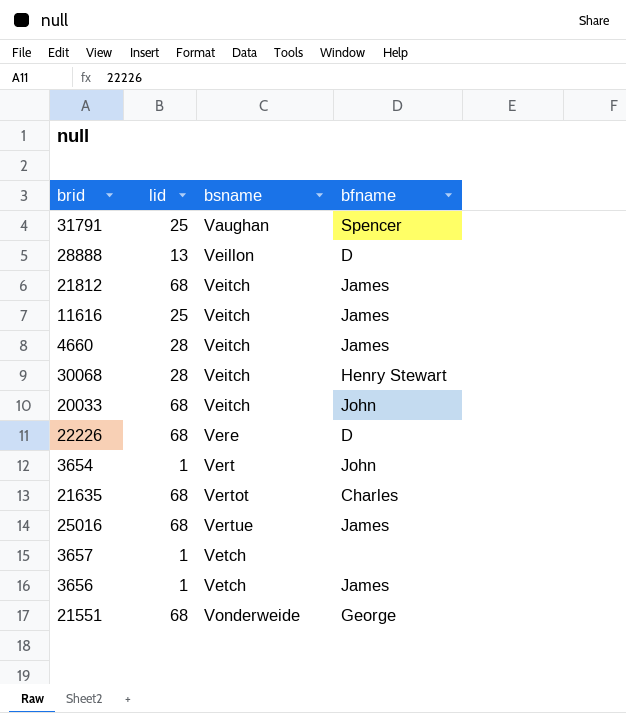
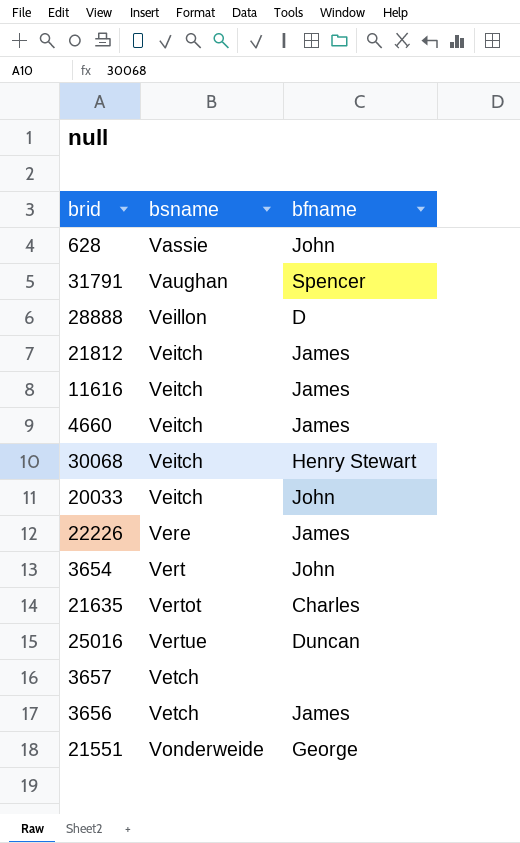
column lid | position: 2 -> none
row 628: none -> Vassie | John
22226 | bfname: D -> James
25016 | bfname: James -> Duncan

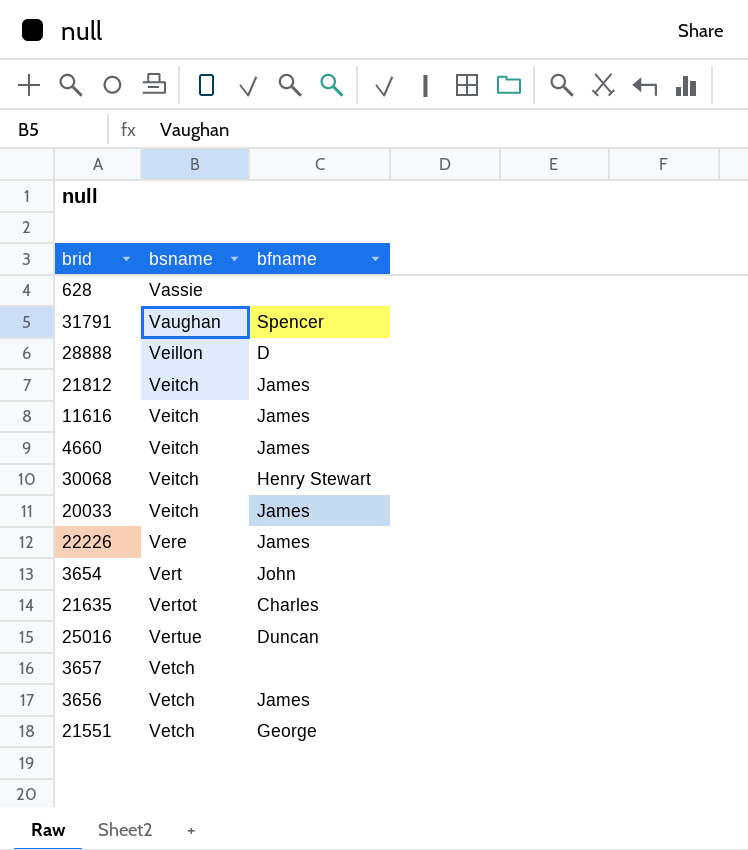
628 | bfname: John -> none
20033 | bfname: John -> James
21551 | bsname: Vonderweide -> Vetch

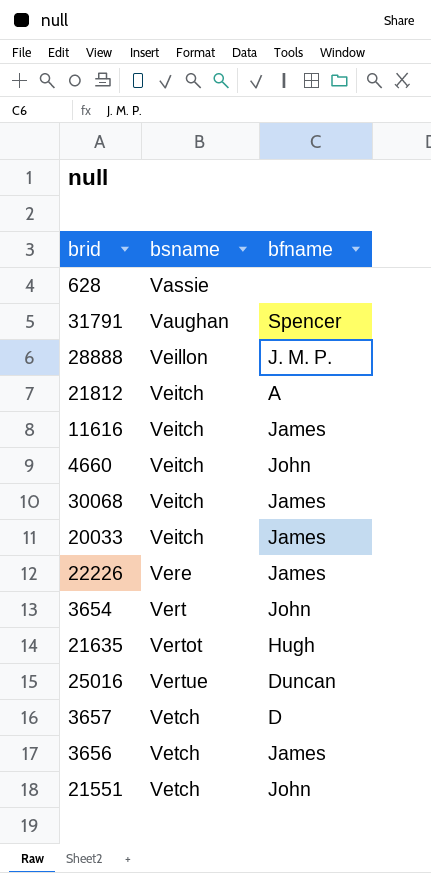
28888 | bfname: D -> J. M. P.
21812 | bfname: James -> A
4660 | bfname: James -> John
30068 | bfname: Henry Stewart -> James
21635 | bfname: Charles -> Hugh
3657 | bfname: none -> D
21551 | bfname: George -> John

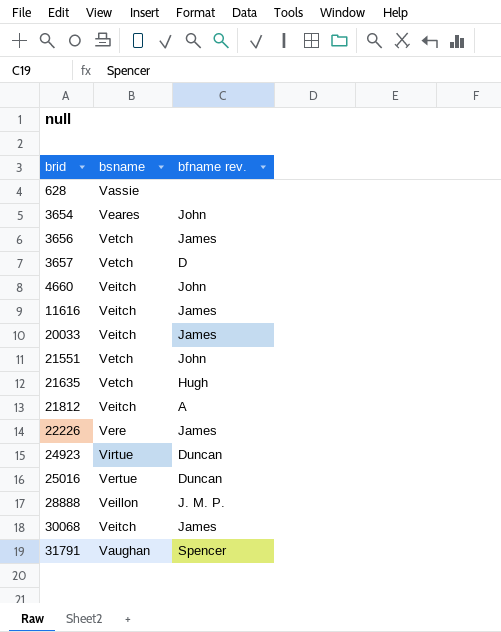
row order: bsname ascending -> brid ascending
column name: bfname -> bfname rev.
3654 | bsname: Vert -> Veares
21635 | bsname: Vertot -> Vetch
row 24923: none -> Virtue | Duncan

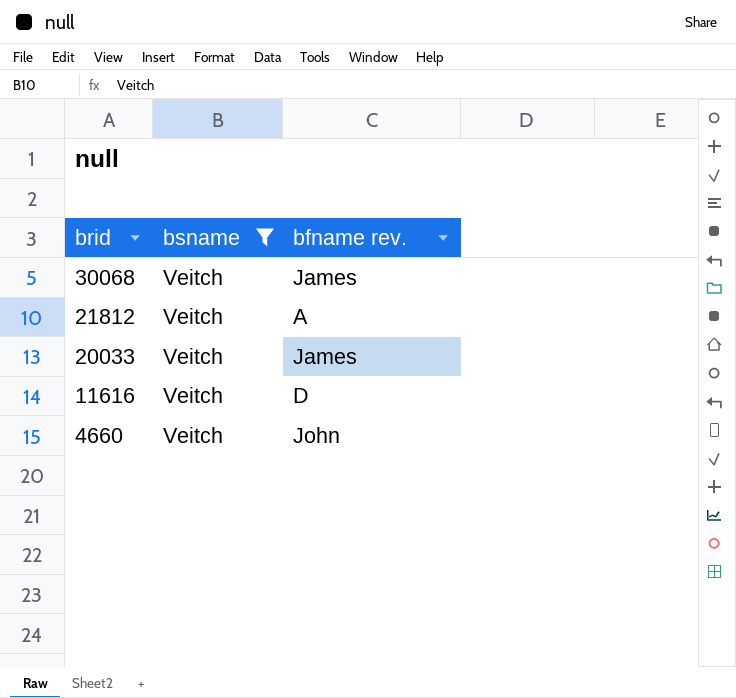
filter: none -> bsname = Veitch
row order: brid ascending -> brid descending
11616 | bfname rev.: James -> D

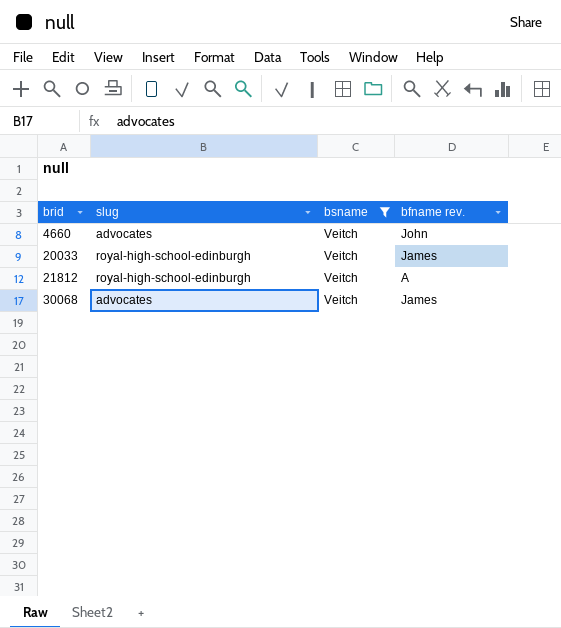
row order: brid descending -> brid ascending
column slug | position: none -> 2
row 11616: Veitch | D -> none

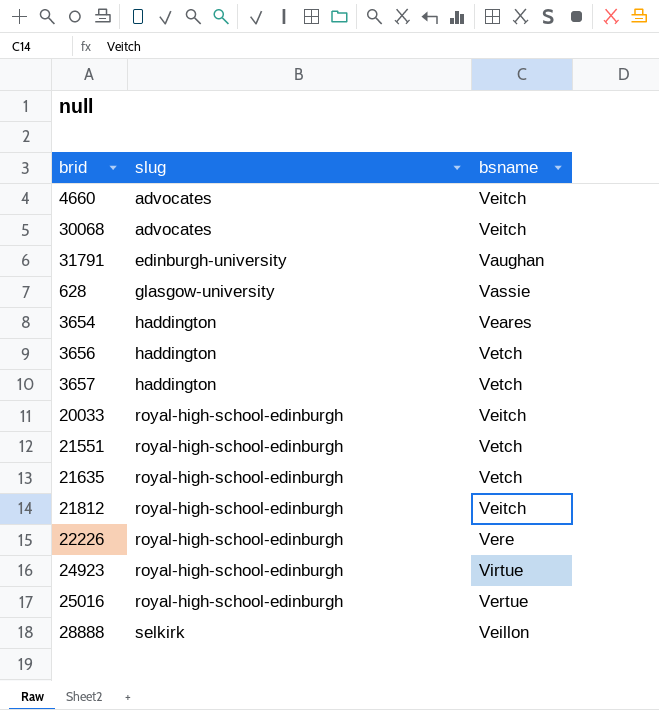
filter: bsname = Veitch -> none
row order: brid ascending -> slug ascending
column bfname rev. | position: 4 -> none

